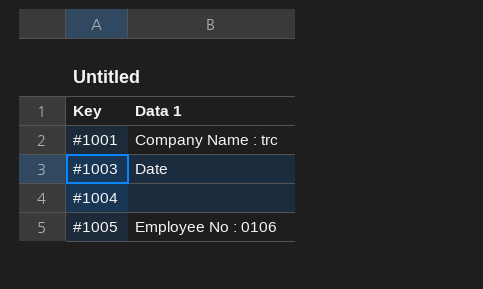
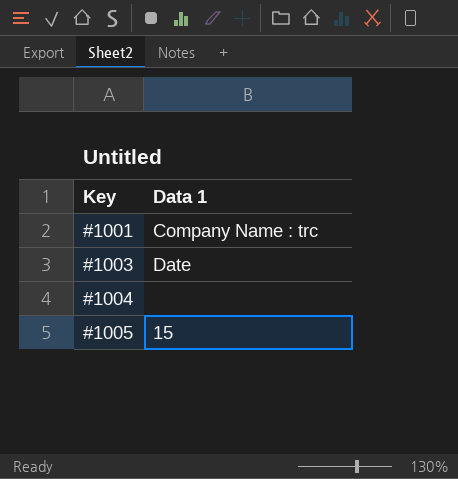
#1005 | Data 1: Employee No : 0106 -> 15

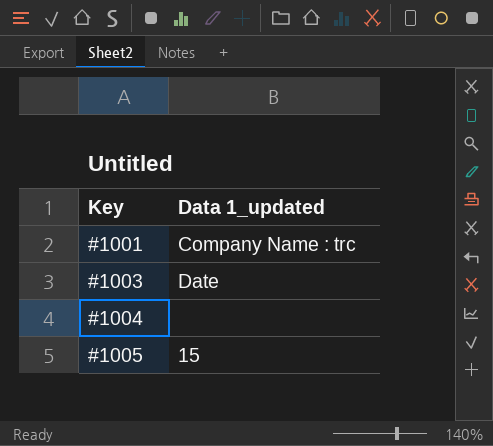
column name: Data 1 -> Data 1_updated

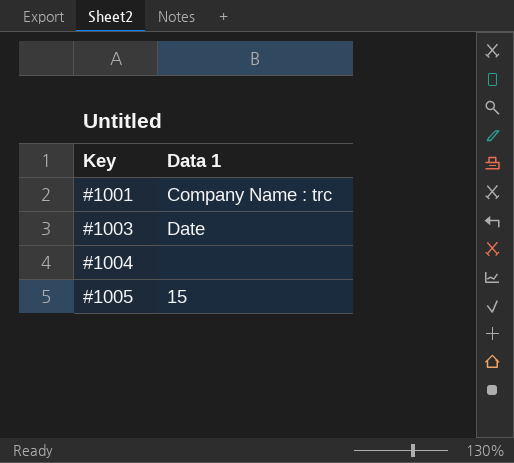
column name: Data 1_updated -> Data 1

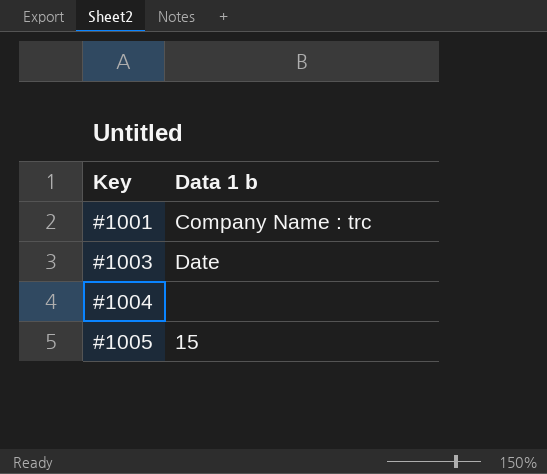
column name: Data 1 -> Data 1 b

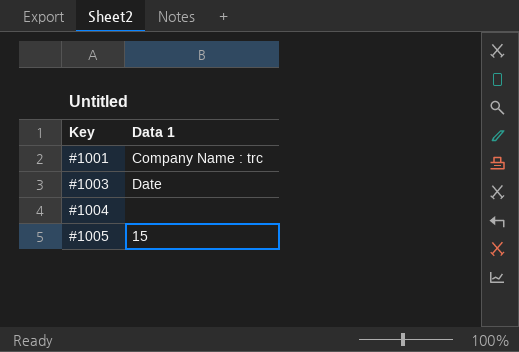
column name: Data 1 b -> Data 1

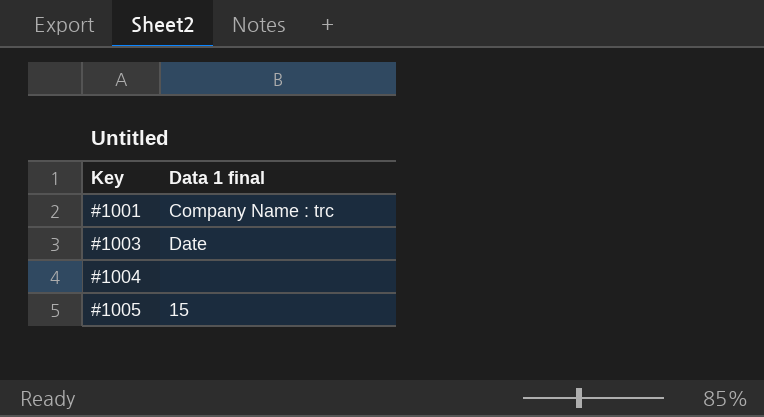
column name: Data 1 -> Data 1 final

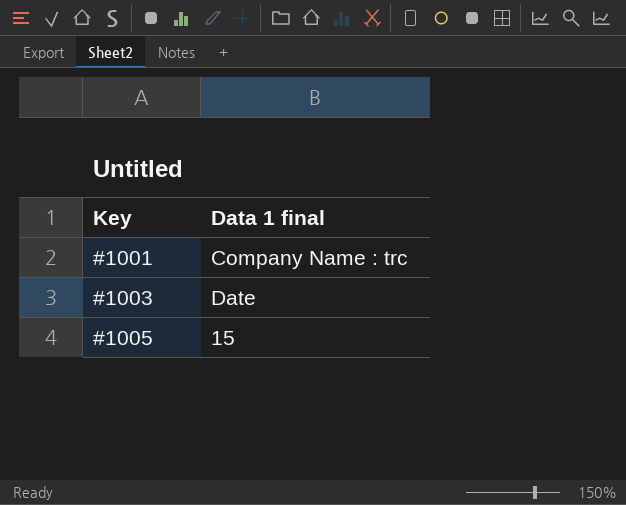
row #1004: none -> none

